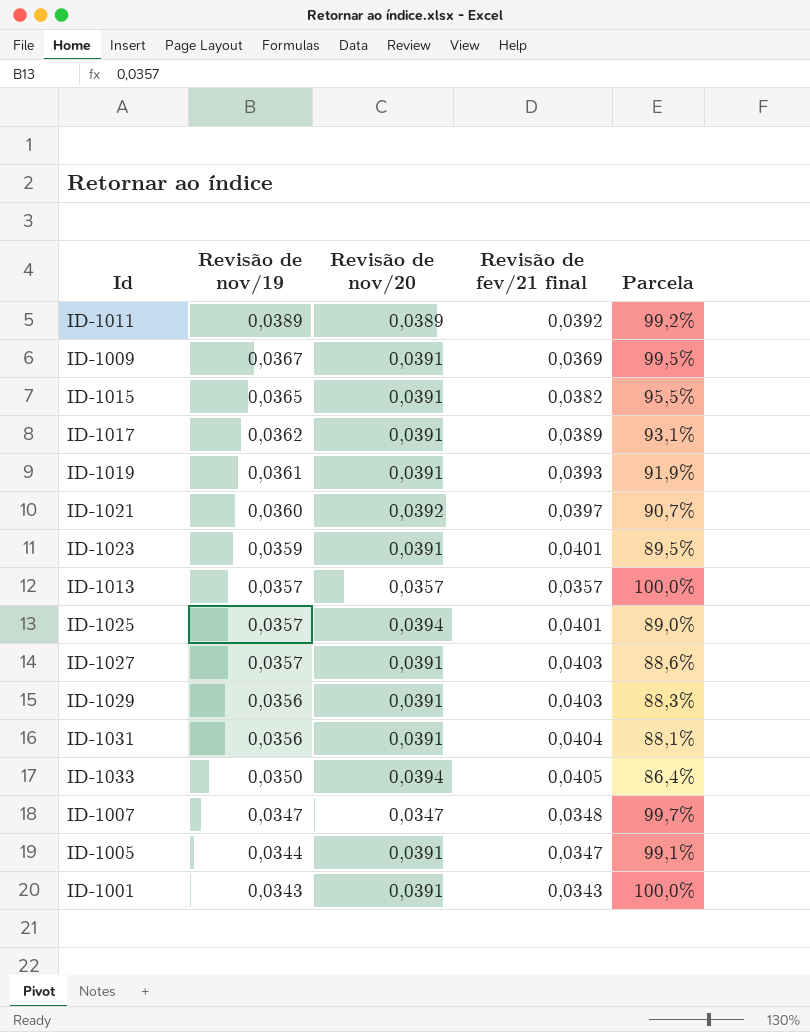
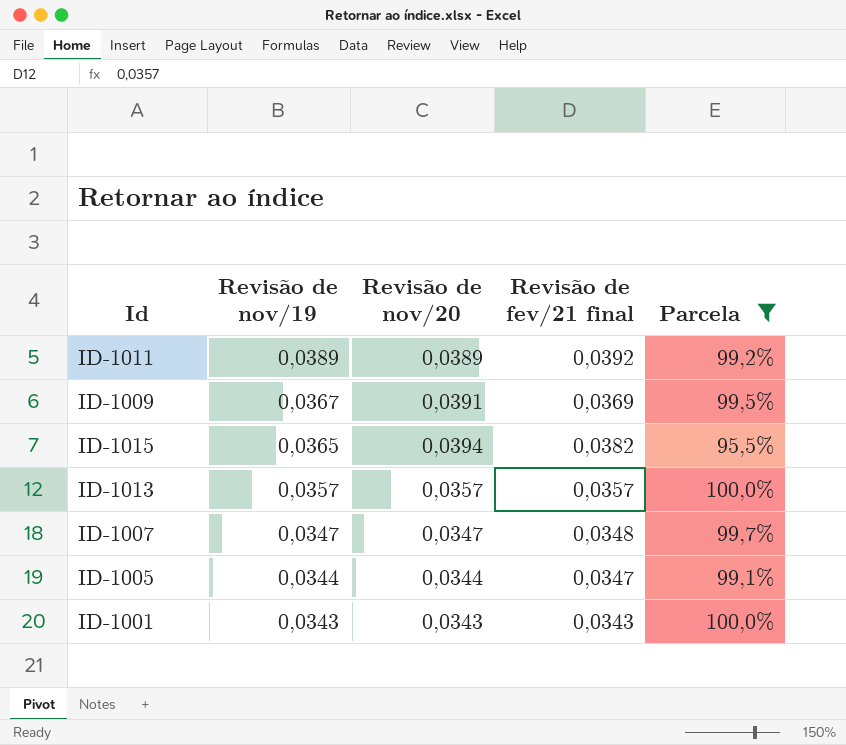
filter: none -> Parcela >= 95,5%
ID-1015 | Revisão de nov/20: 0,0391 -> 0,0394
ID-1005 | Revisão de nov/20: 0,0391 -> 0,0344
ID-1001 | Revisão de nov/20: 0,0391 -> 0,0343

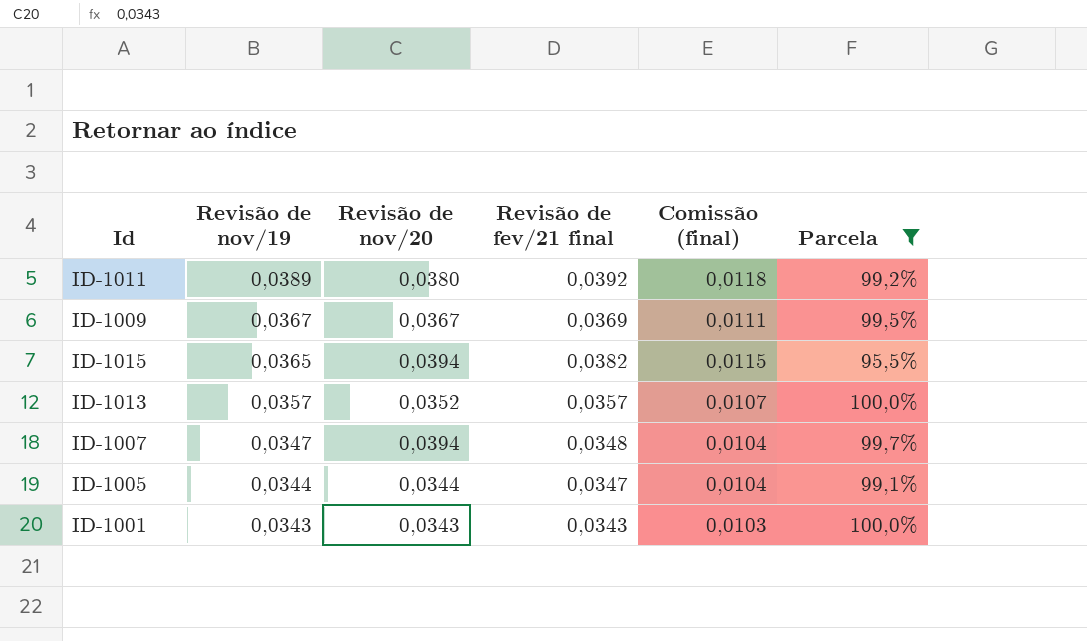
column Comissão (final) | formula: none -> [Revisão de fev/21 final] * 0,3
ID-1011 | Revisão de nov/20: 0,0389 -> 0,0380
ID-1009 | Revisão de nov/20: 0,0391 -> 0,0367
ID-1013 | Revisão de nov/20: 0,0357 -> 0,0352
ID-1007 | Revisão de nov/20: 0,0347 -> 0,0394

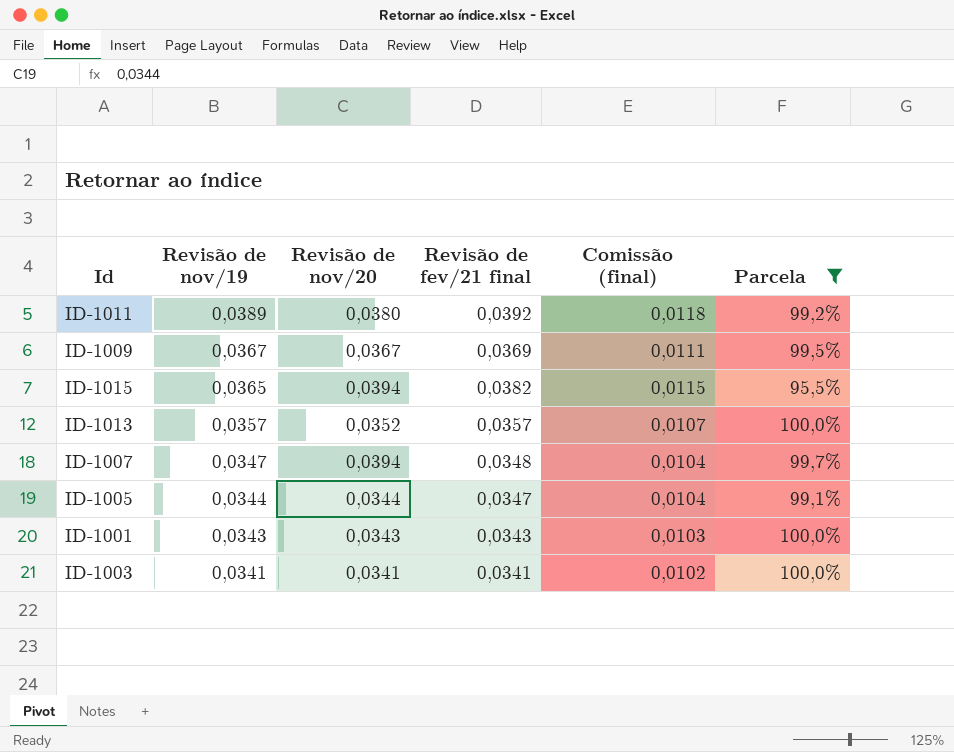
row ID-1003: none -> 0,0341 | 0,0341 | 0,0341 | 0,0102 | 100,0%

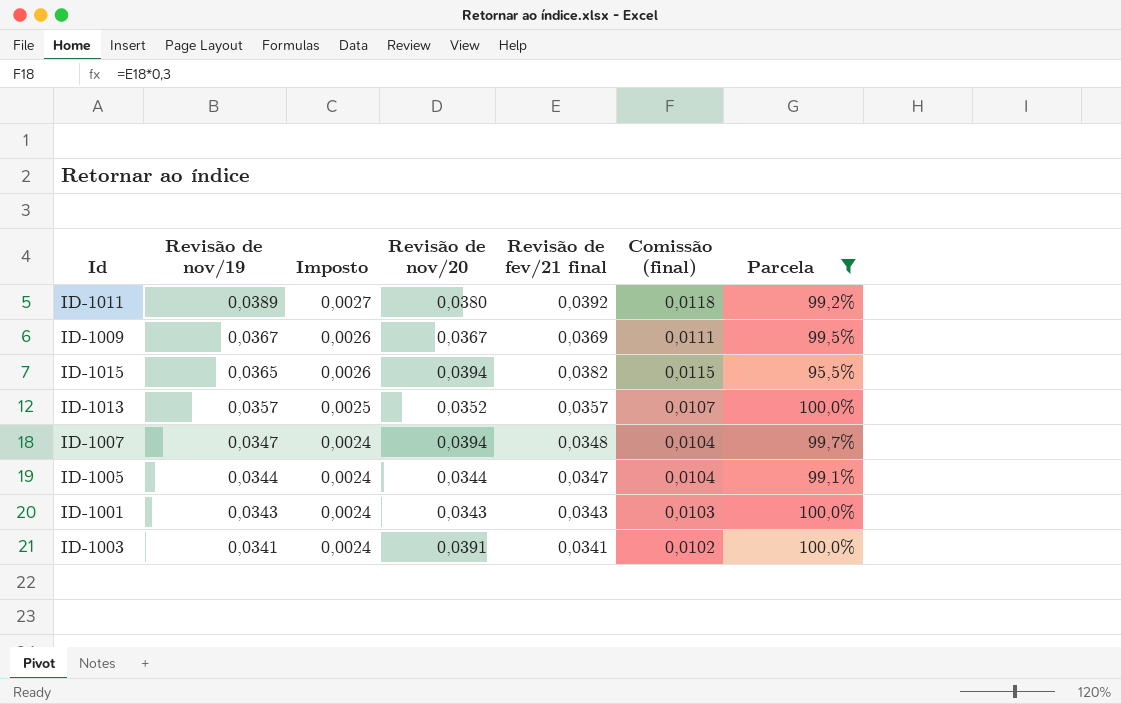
column Imposto | formula: none -> [Revisão de nov/19] * 0,07
ID-1003 | Revisão de nov/20: 0,0341 -> 0,0391

